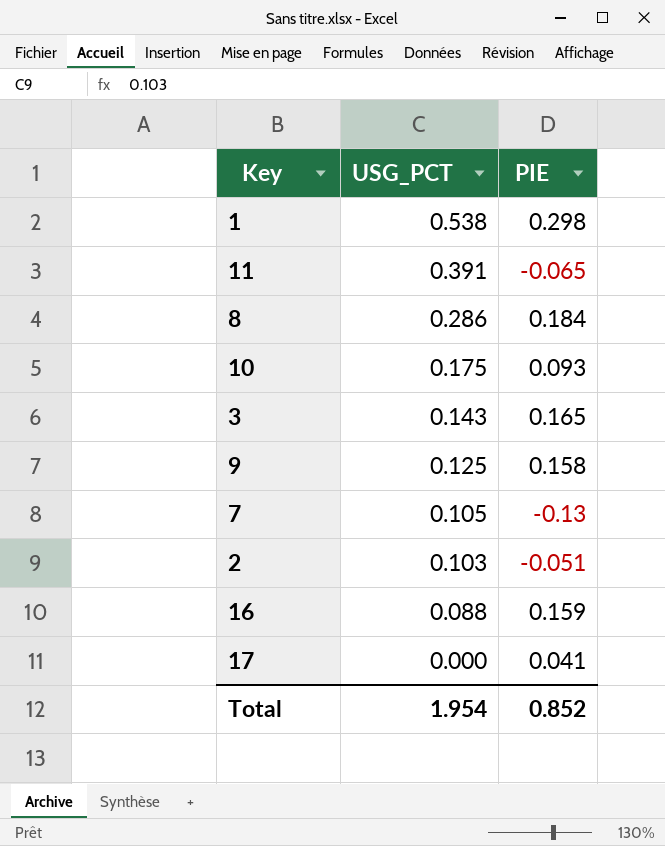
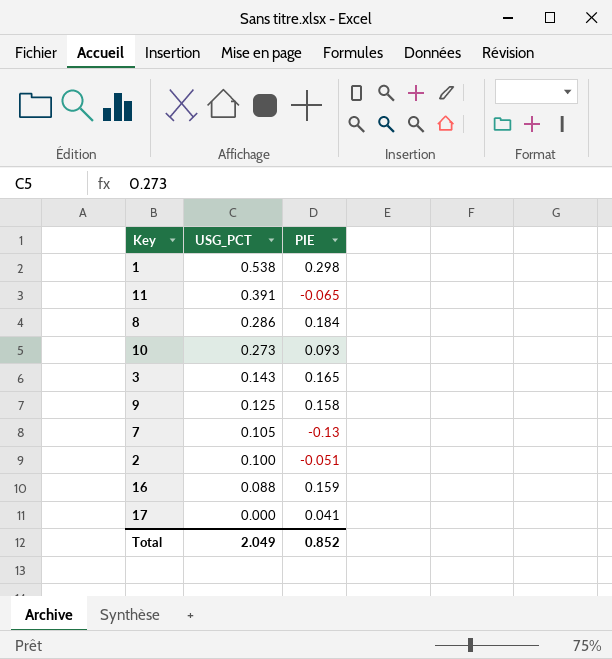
10 | USG_PCT: 0.175 -> 0.273
2 | USG_PCT: 0.103 -> 0.100
Total | USG_PCT: 1.954 -> 2.049

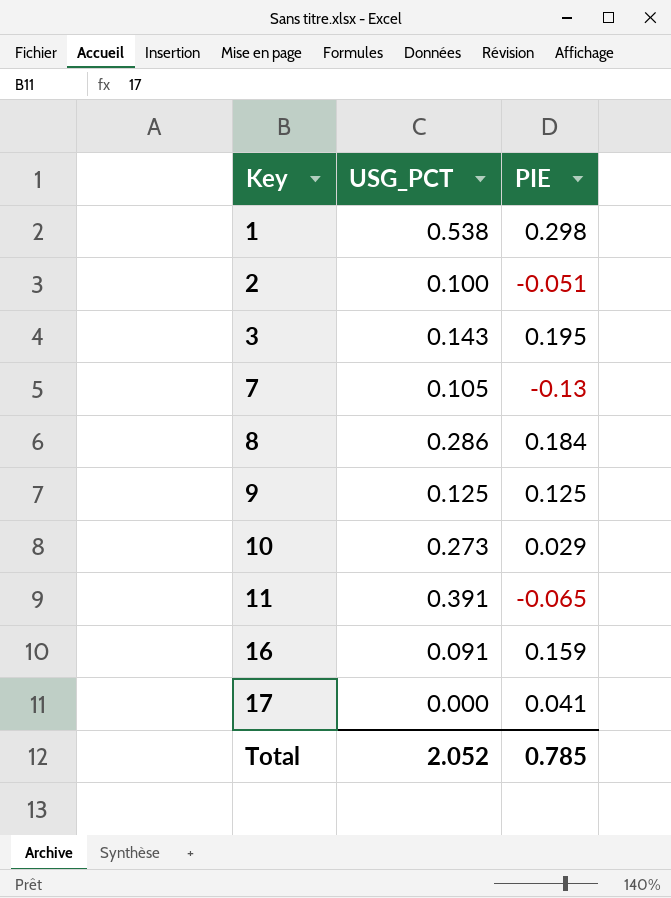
row order: USG_PCT descending -> Key ascending
3 | PIE: 0.165 -> 0.195
9 | PIE: 0.158 -> 0.125
10 | PIE: 0.093 -> 0.029
16 | USG_PCT: 0.088 -> 0.091
Total | USG_PCT: 2.049 -> 2.052
Total | PIE: 0.852 -> 0.785

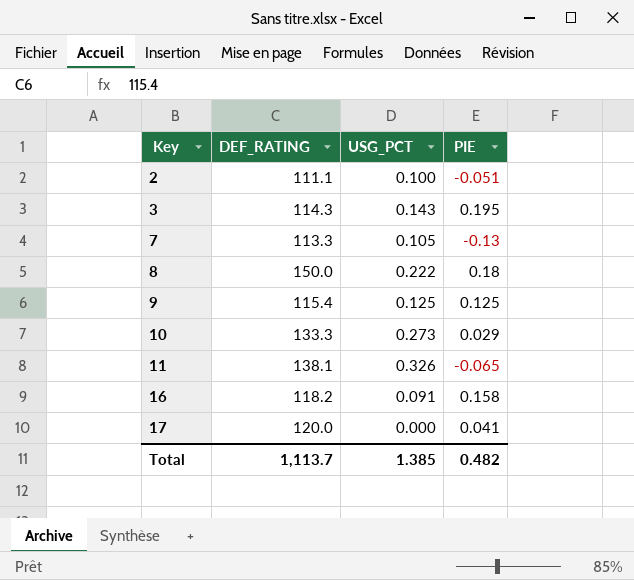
column DEF_RATING | position: none -> 2
row 1: 0.538 | 0.298 -> none
8 | USG_PCT: 0.286 -> 0.222
8 | PIE: 0.184 -> 0.18
11 | USG_PCT: 0.391 -> 0.326
16 | PIE: 0.159 -> 0.158
Total | USG_PCT: 2.052 -> 1.385
Total | PIE: 0.785 -> 0.482

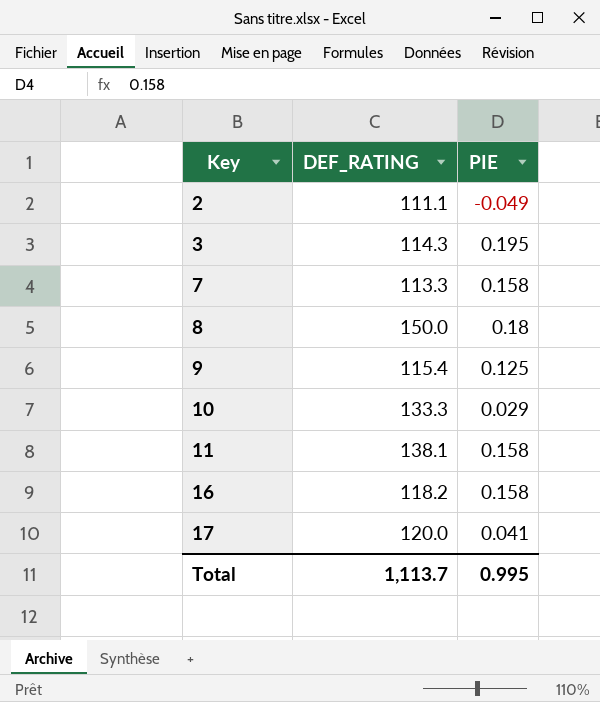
column USG_PCT | position: 3 -> none
2 | PIE: -0.051 -> -0.049
7 | PIE: -0.13 -> 0.158
11 | PIE: -0.065 -> 0.158
Total | PIE: 0.482 -> 0.995

